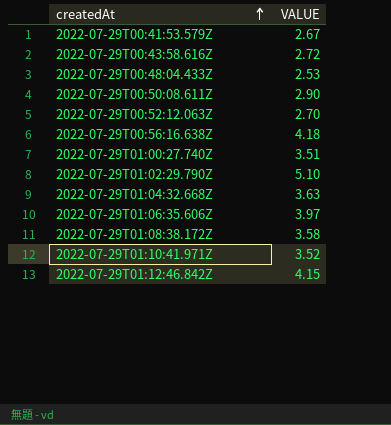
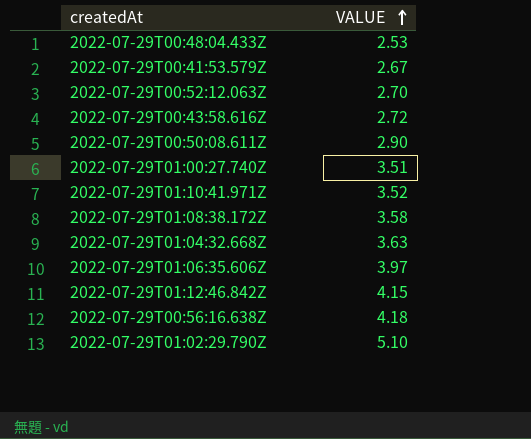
row order: createdAt ascending -> VALUE ascending

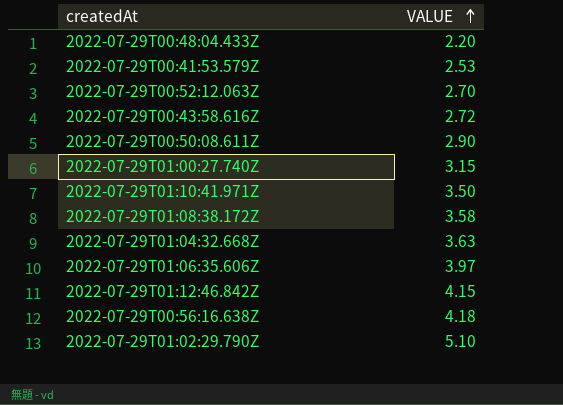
2022-07-29T00:48:04.433Z | VALUE: 2.53 -> 2.20
2022-07-29T00:41:53.579Z | VALUE: 2.67 -> 2.53
2022-07-29T01:00:27.740Z | VALUE: 3.51 -> 3.15
2022-07-29T01:10:41.971Z | VALUE: 3.52 -> 3.50

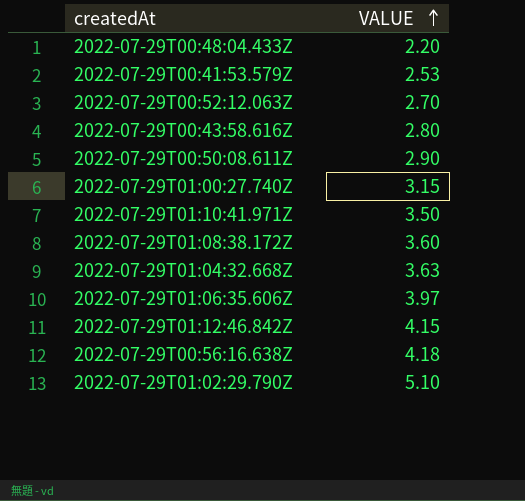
2022-07-29T00:43:58.616Z | VALUE: 2.72 -> 2.80
2022-07-29T01:08:38.172Z | VALUE: 3.58 -> 3.60

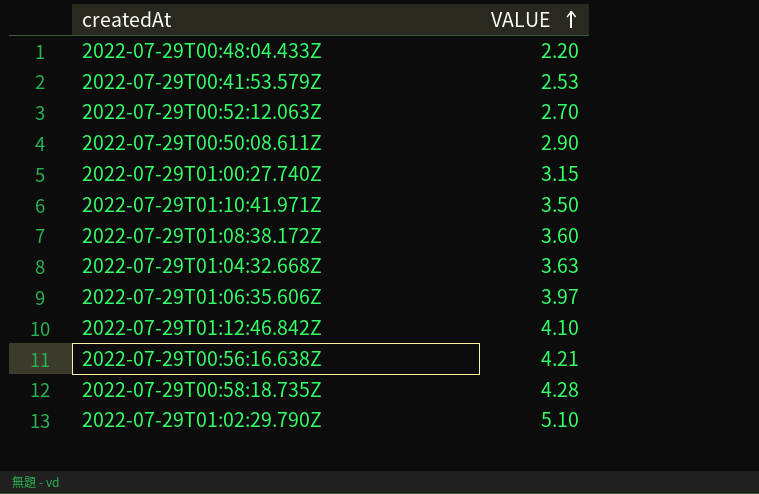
row 2022-07-29T00:43:58.616Z: 2.80 -> none
2022-07-29T01:12:46.842Z | VALUE: 4.15 -> 4.10
2022-07-29T00:56:16.638Z | VALUE: 4.18 -> 4.21
row 2022-07-29T00:58:18.735Z: none -> 4.28

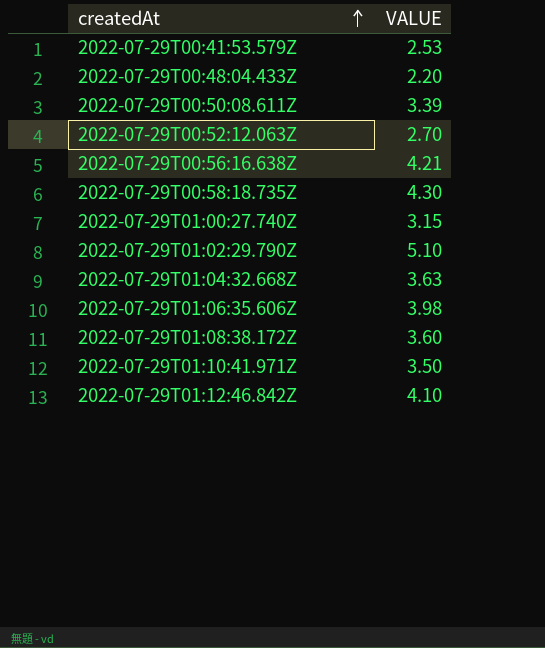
row order: VALUE ascending -> createdAt ascending
2022-07-29T00:50:08.611Z | VALUE: 2.90 -> 3.39
2022-07-29T00:58:18.735Z | VALUE: 4.28 -> 4.30
2022-07-29T01:06:35.606Z | VALUE: 3.97 -> 3.98

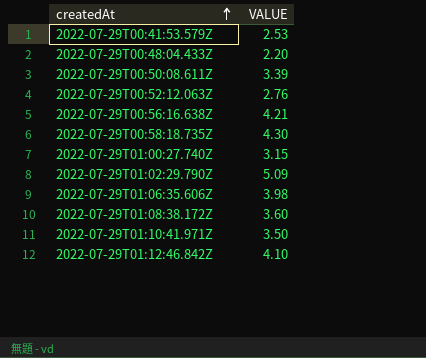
row 2022-07-29T01:04:32.668Z: 3.63 -> none
2022-07-29T00:52:12.063Z | VALUE: 2.70 -> 2.76
2022-07-29T01:02:29.790Z | VALUE: 5.10 -> 5.09

